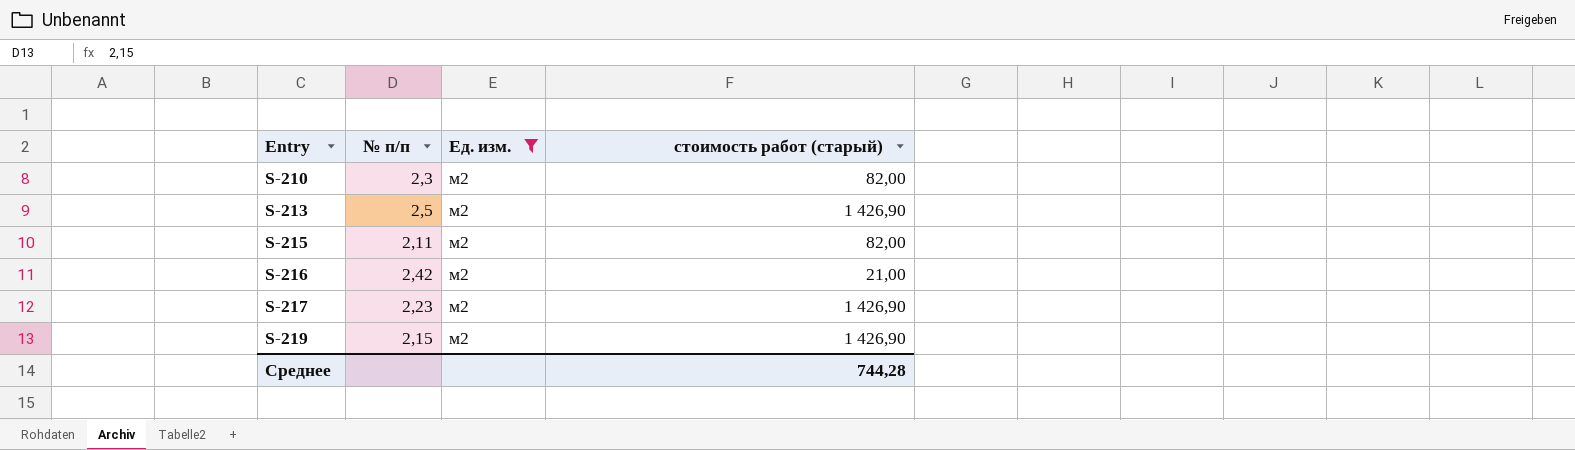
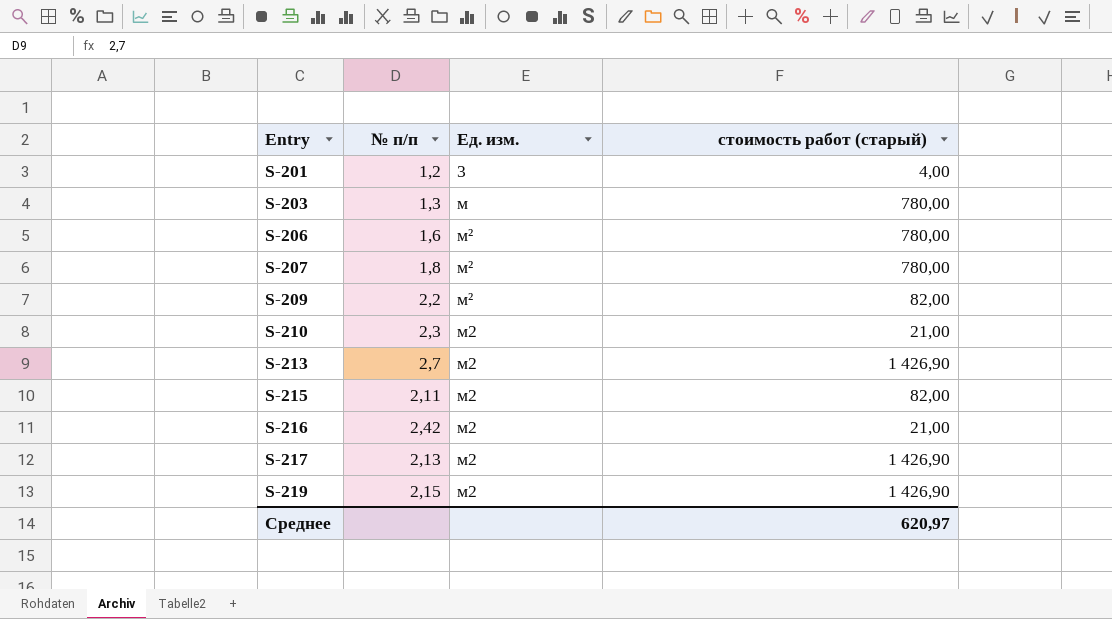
filter: Ед. изм. = м2 -> none
S-210 | стоимость работ (старый): 82,00 -> 21,00
S-213 | № п/п: 2,5 -> 2,7
S-217 | № п/п: 2,23 -> 2,13
Среднее | стоимость работ (старый): 744,28 -> 620,97

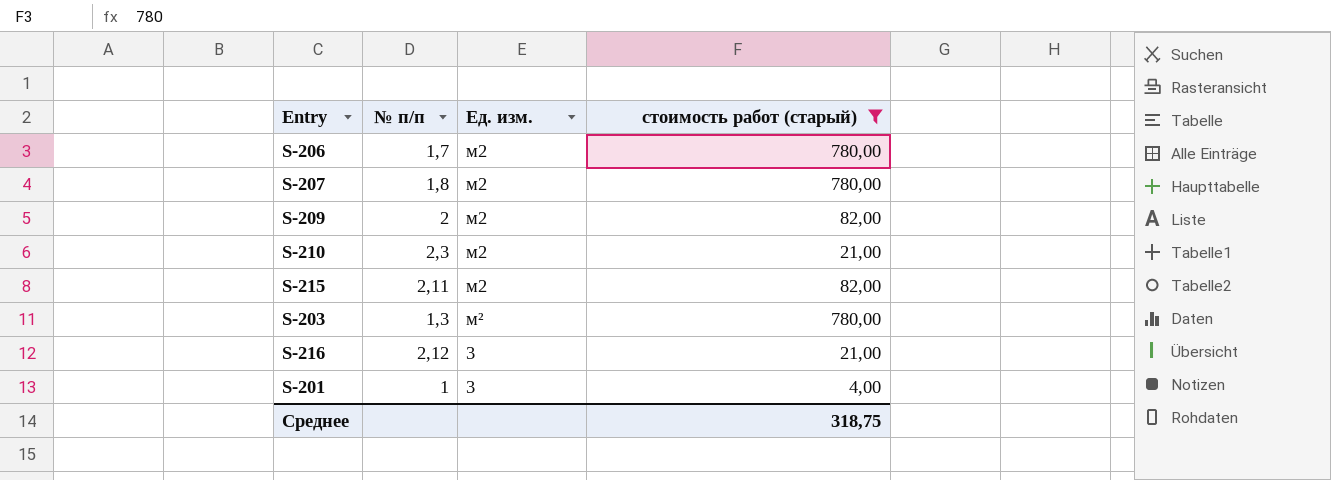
filter: none -> стоимость работ (старый) != 1 426,90
row order: Entry ascending -> Ед. изм. descending
S-206 | № п/п: 1,6 -> 1,7
S-206 | Ед. изм.: м² -> м2
S-207 | Ед. изм.: м² -> м2
S-209 | № п/п: 2,2 -> 2
S-209 | Ед. изм.: м² -> м2
S-203 | Ед. изм.: м -> м²
S-216 | № п/п: 2,42 -> 2,12
S-216 | Ед. изм.: м2 -> 3
S-201 | № п/п: 1,2 -> 1
Среднее | стоимость работ (старый): 620,97 -> 318,75

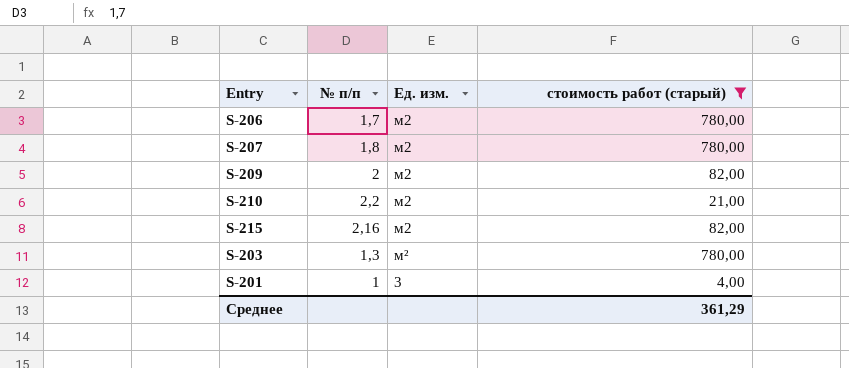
row S-216: 2,12 | 3 | 21,00 -> none
S-210 | № п/п: 2,3 -> 2,2
S-215 | № п/п: 2,11 -> 2,16
Среднее | стоимость работ (старый): 318,75 -> 361,29

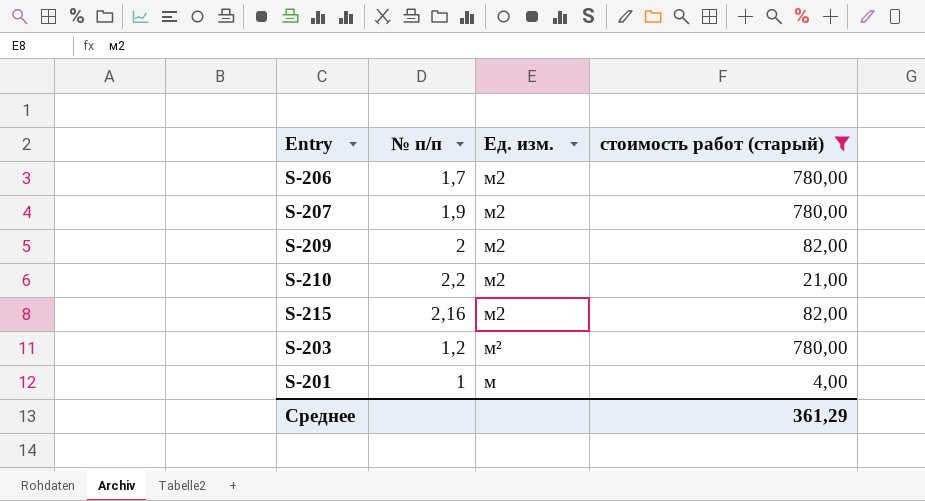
S-207 | № п/п: 1,8 -> 1,9
S-203 | № п/п: 1,3 -> 1,2
S-201 | Ед. изм.: 3 -> м

